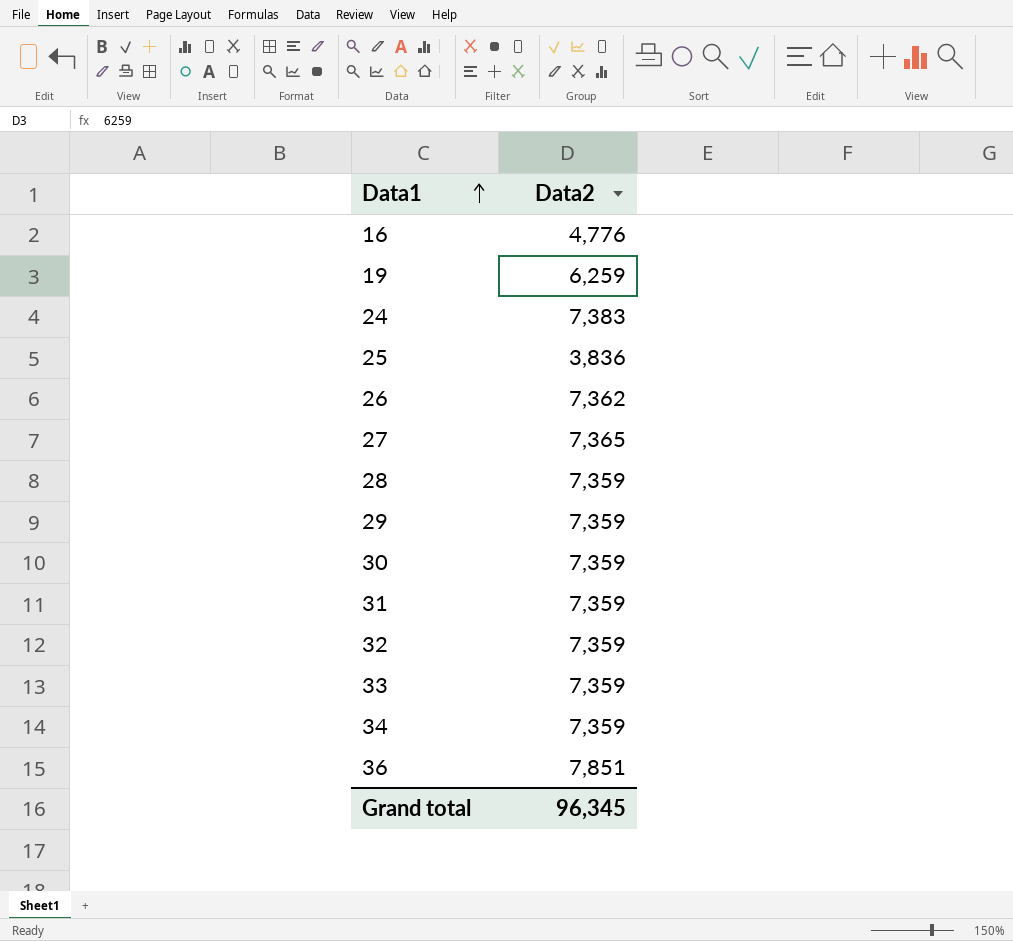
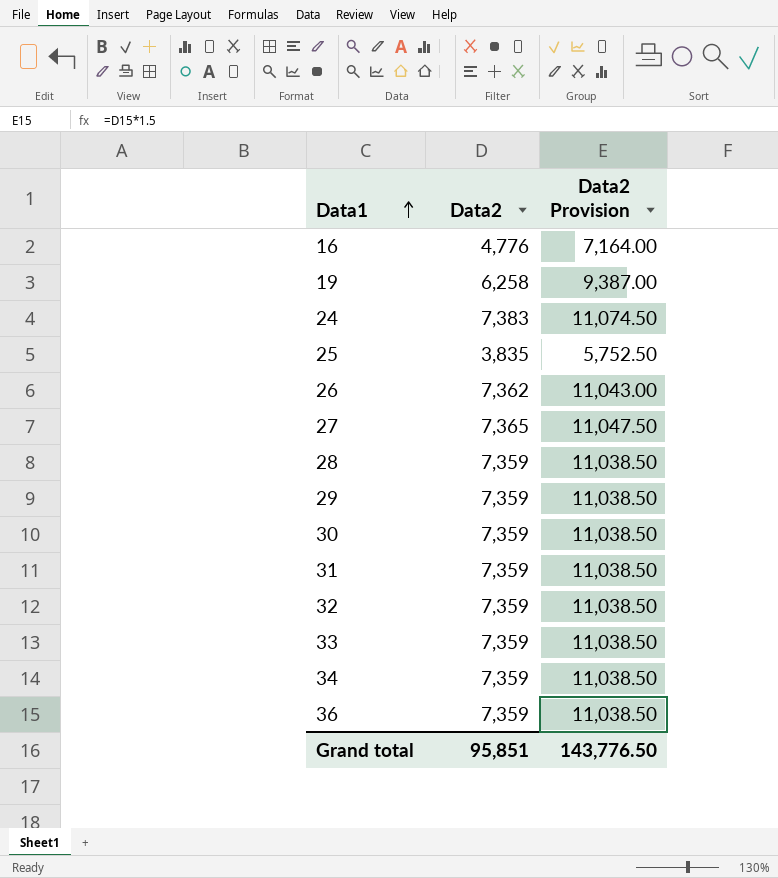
column Data2 Provision | formula: none -> [Data2] * 1.5
19 | Data2: 6,259 -> 6,258
25 | Data2: 3,836 -> 3,835
36 | Data2: 7,851 -> 7,359
Grand total | Data2: 96,345 -> 95,851

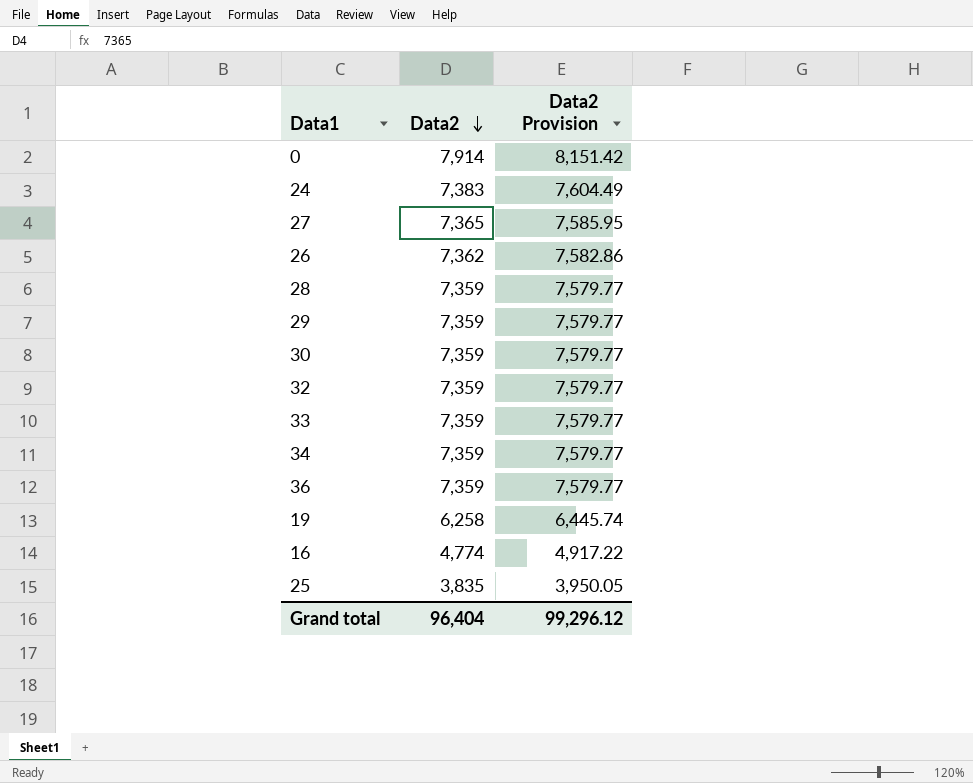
row order: Data1 ascending -> Data2 descending
column Data2 Provision | formula: [Data2] * 1.5 -> [Data2] * 1.03
row 31: 7,359 | 11,038.50 -> none
row 0: none -> 7,914 | 8,151.42
16 | Data2: 4,776 -> 4,774
Grand total | Data2: 95,851 -> 96,404
Grand total | Data2 Provision: 143,776.50 -> 99,296.12

